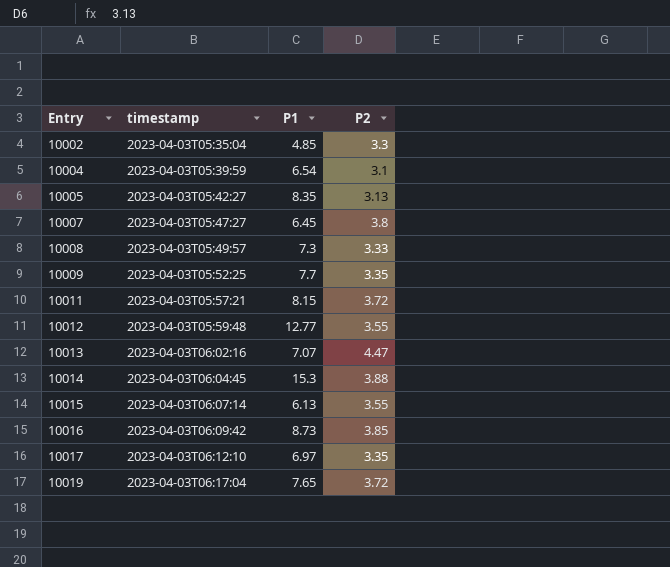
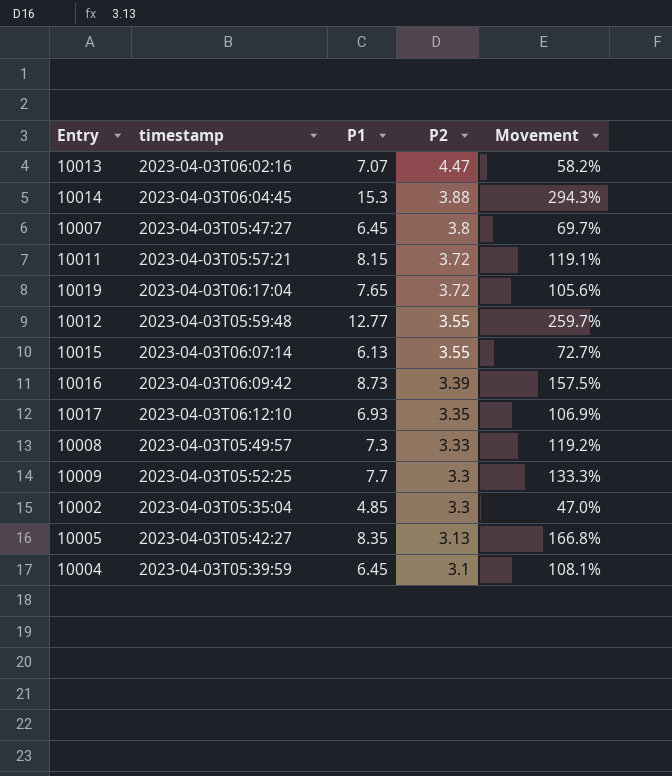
row order: Entry ascending -> P2 descending
column Movement | formula: none -> ([P1] - [P2]) / [P2]
10016 | P2: 3.85 -> 3.39
10017 | P1: 6.97 -> 6.93
10009 | P2: 3.35 -> 3.3
10004 | P1: 6.54 -> 6.45

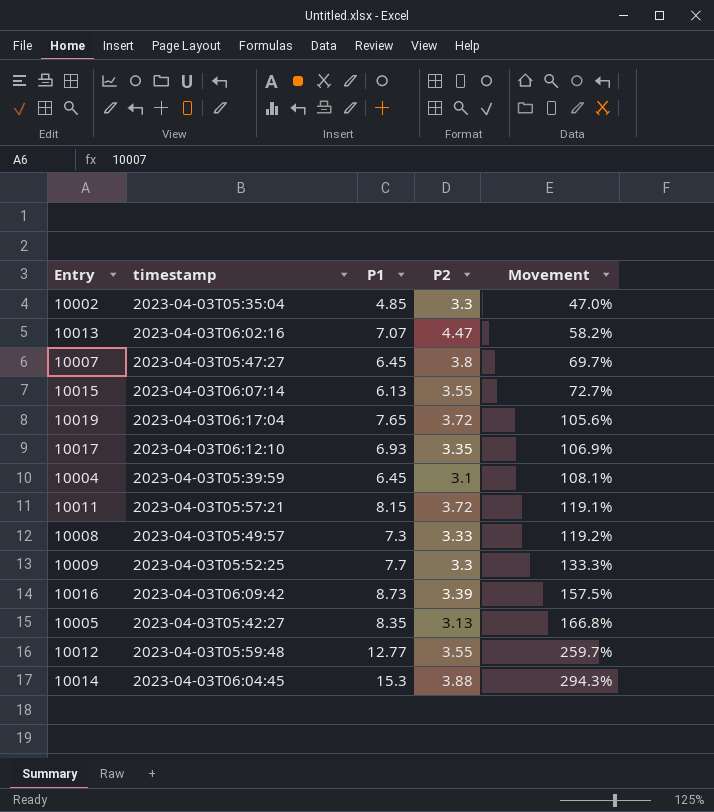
row order: P2 descending -> Movement ascending

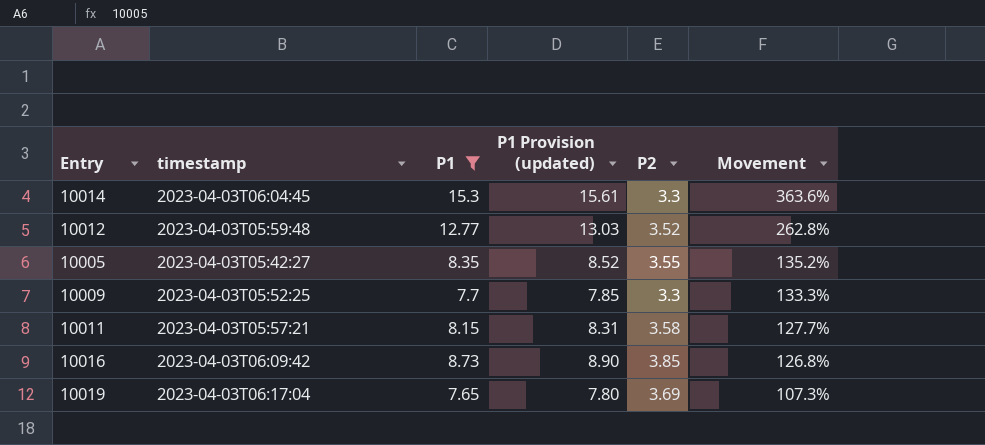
filter: none -> P1 >= 7.65
row order: Movement ascending -> Movement descending
column P1 Provision (updated) | formula: none -> [P1] * 1.02
10014 | P2: 3.88 -> 3.3
10014 | Movement: 294.3% -> 363.6%
10012 | P2: 3.55 -> 3.52
10012 | Movement: 259.7% -> 262.8%
10005 | P2: 3.13 -> 3.55
10005 | Movement: 166.8% -> 135.2%
10011 | P2: 3.72 -> 3.58
10011 | Movement: 119.1% -> 127.7%
10016 | P2: 3.39 -> 3.85
10016 | Movement: 157.5% -> 126.8%
10019 | P2: 3.72 -> 3.69
10019 | Movement: 105.6% -> 107.3%

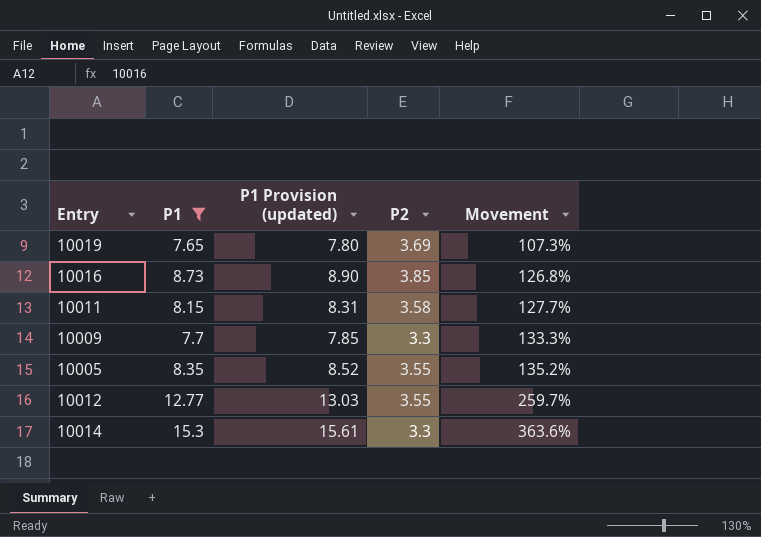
row order: Movement descending -> Movement ascending
column timestamp | position: 2 -> none
10012 | P2: 3.52 -> 3.55
10012 | Movement: 262.8% -> 259.7%

